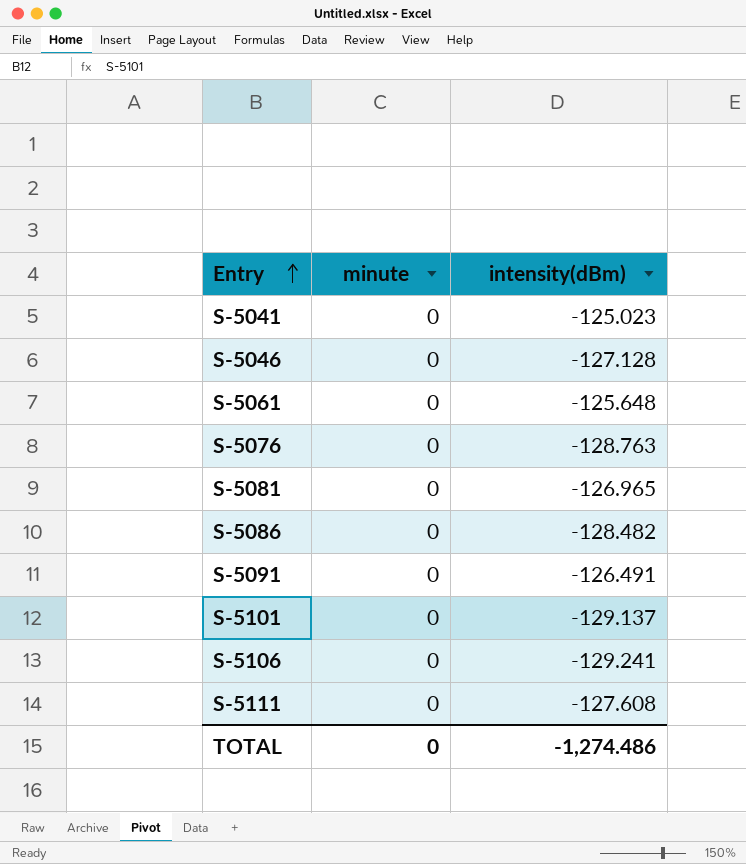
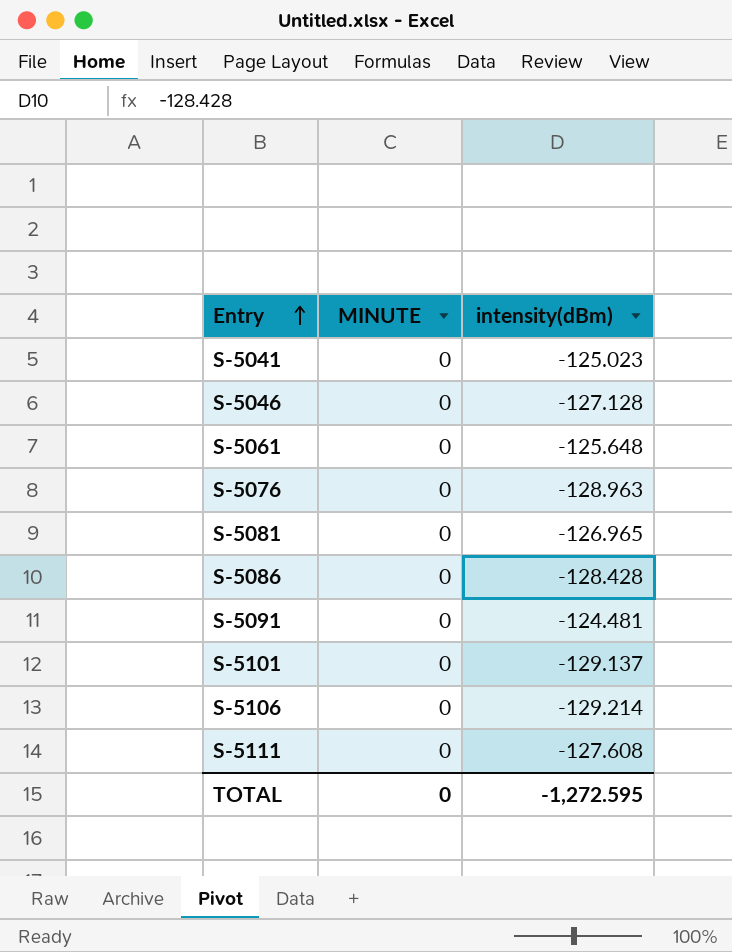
column name: minute -> MINUTE
S-5076 | intensity(dBm): -128.763 -> -128.963
S-5086 | intensity(dBm): -128.482 -> -128.428
S-5091 | intensity(dBm): -126.491 -> -124.481
S-5106 | intensity(dBm): -129.241 -> -129.214
TOTAL | intensity(dBm): -1,274.486 -> -1,272.595

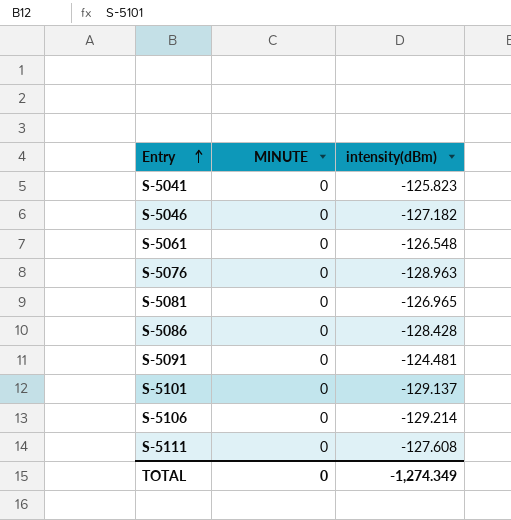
S-5041 | intensity(dBm): -125.023 -> -125.823
S-5046 | intensity(dBm): -127.128 -> -127.182
S-5061 | intensity(dBm): -125.648 -> -126.548
TOTAL | intensity(dBm): -1,272.595 -> -1,274.349

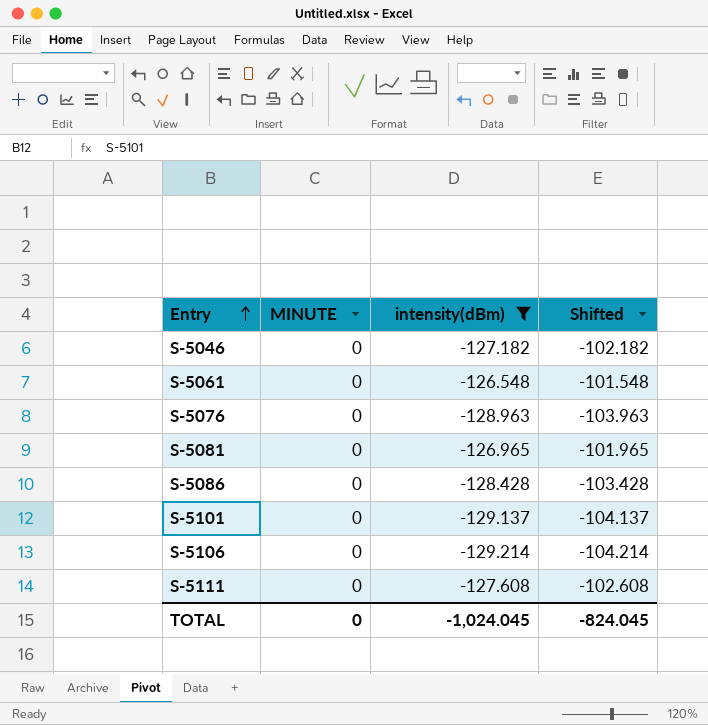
filter: none -> intensity(dBm) <= -126.548
column Shifted | formula: none -> [intensity(dBm)] + 25
TOTAL | intensity(dBm): -1,274.349 -> -1,024.045

